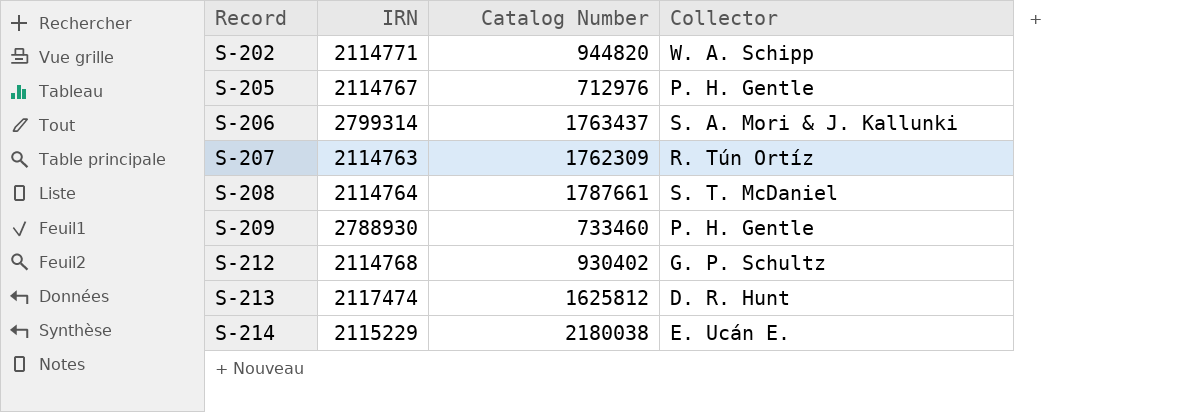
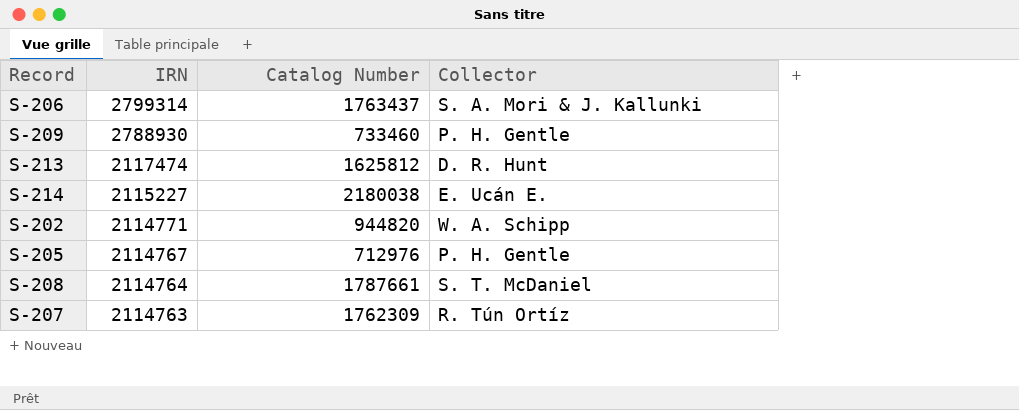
row order: Record ascending -> IRN descending
row S-212: 2114768 | 930402 | G. P. Schultz -> none
S-214 | IRN: 2115229 -> 2115227

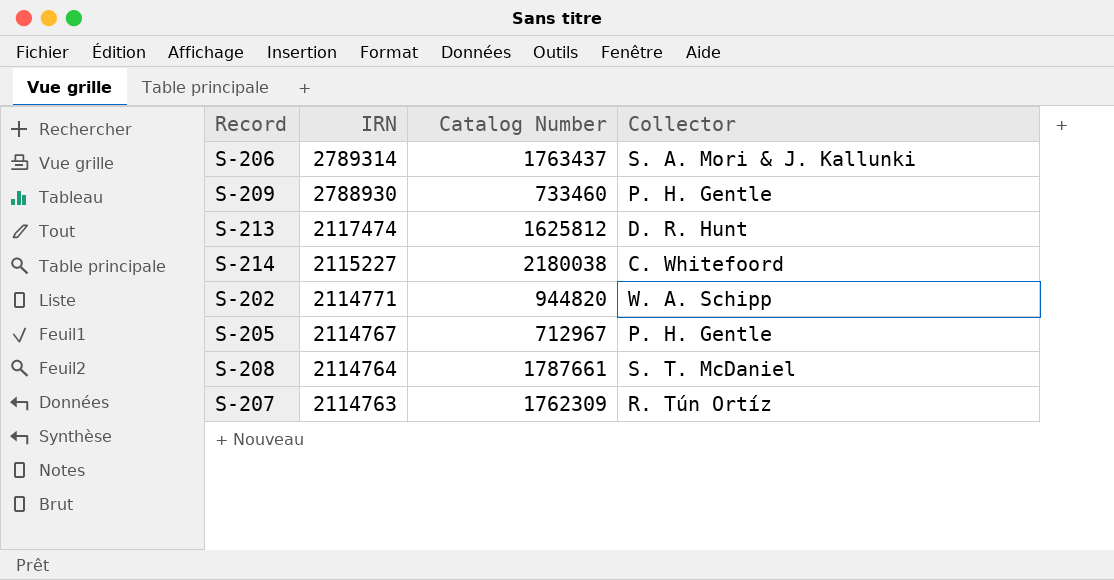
S-206 | IRN: 2799314 -> 2789314
S-214 | Collector: E. Ucán E. -> C. Whitefoord
S-205 | Catalog Number: 712976 -> 712967

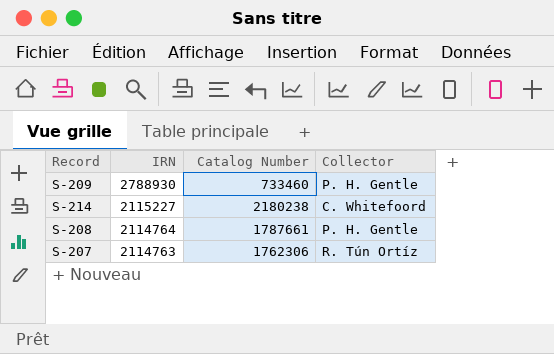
row S-206: 2789314 | 1763437 | S. A. Mori & J. Kallunki -> none
row S-213: 2117474 | 1625812 | D. R. Hunt -> none
row S-202: 2114771 | 944820 | W. A. Schipp -> none
row S-205: 2114767 | 712967 | P. H. Gentle -> none
S-214 | Catalog Number: 2180038 -> 2180238
S-208 | Collector: S. T. McDaniel -> P. H. Gentle
S-207 | Catalog Number: 1762309 -> 1762306

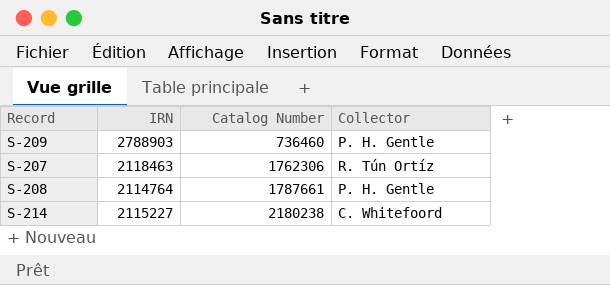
row order: IRN descending -> Catalog Number ascending
S-209 | IRN: 2788930 -> 2788903
S-209 | Catalog Number: 733460 -> 736460
S-207 | IRN: 2114763 -> 2118463

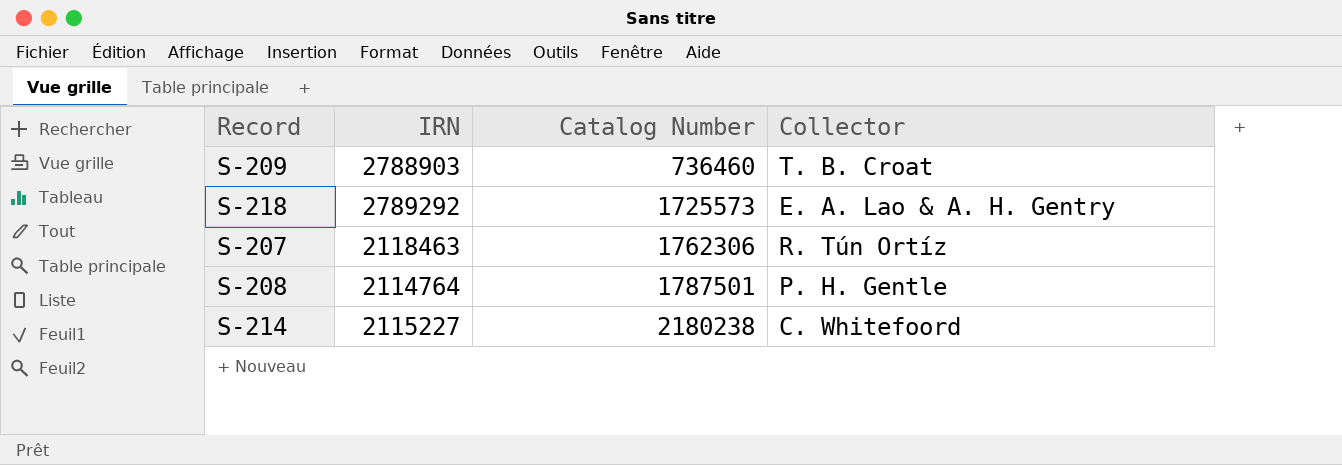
S-209 | Collector: P. H. Gentle -> T. B. Croat
row S-218: none -> 2789292 | 1725573 | E. A. Lao & A. H. Gentry
S-208 | Catalog Number: 1787661 -> 1787501

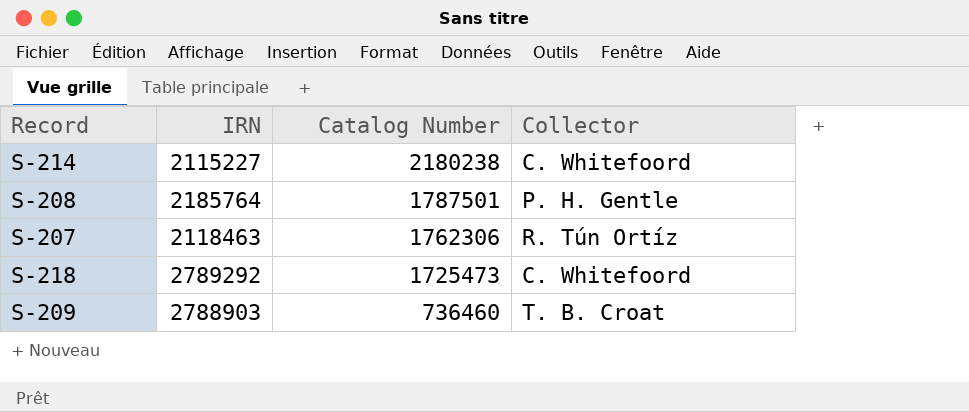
row order: Catalog Number ascending -> Catalog Number descending
S-208 | IRN: 2114764 -> 2185764
S-218 | Catalog Number: 1725573 -> 1725473
S-218 | Collector: E. A. Lao & A. H. Gentry -> C. Whitefoord

